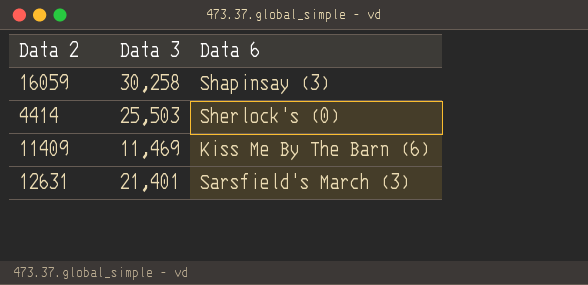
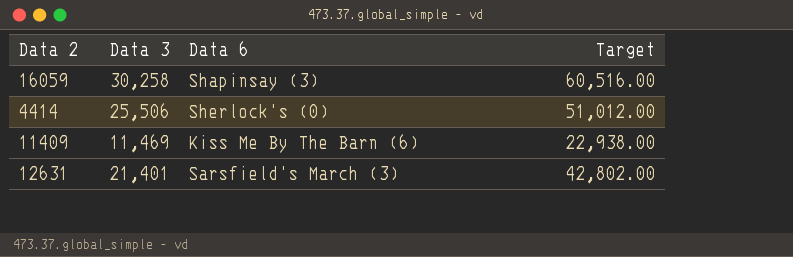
column Target | formula: none -> [Data 3] * 2
4414 | Data 3: 25,503 -> 25,506

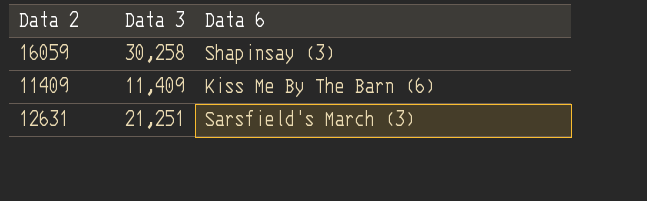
column Target | formula: [Data 3] * 2 -> none
row 4414: 25,506 | Sherlock's (0) | 51,012.00 -> none
11409 | Data 3: 11,469 -> 11,409
12631 | Data 3: 21,401 -> 21,251

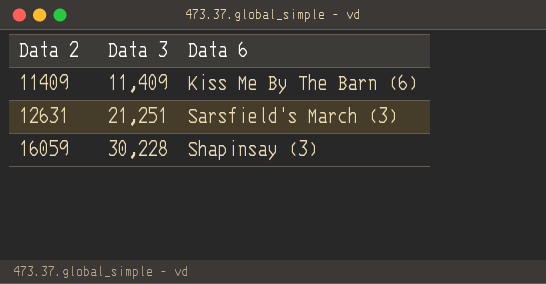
row order: none -> Data 2 ascending
16059 | Data 3: 30,258 -> 30,228

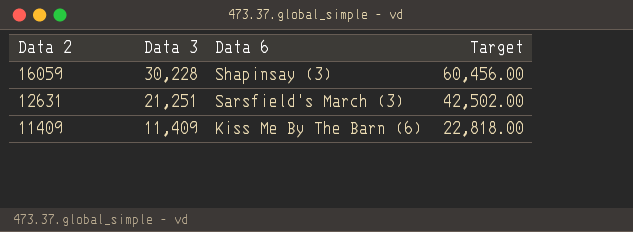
row order: Data 2 ascending -> Data 2 descending
column Target | formula: none -> [Data 3] * 2

